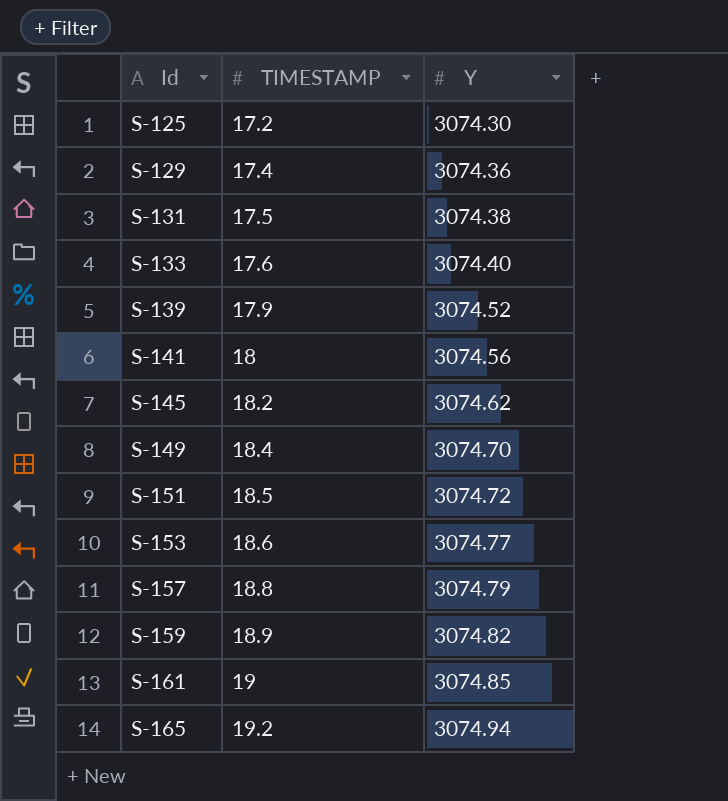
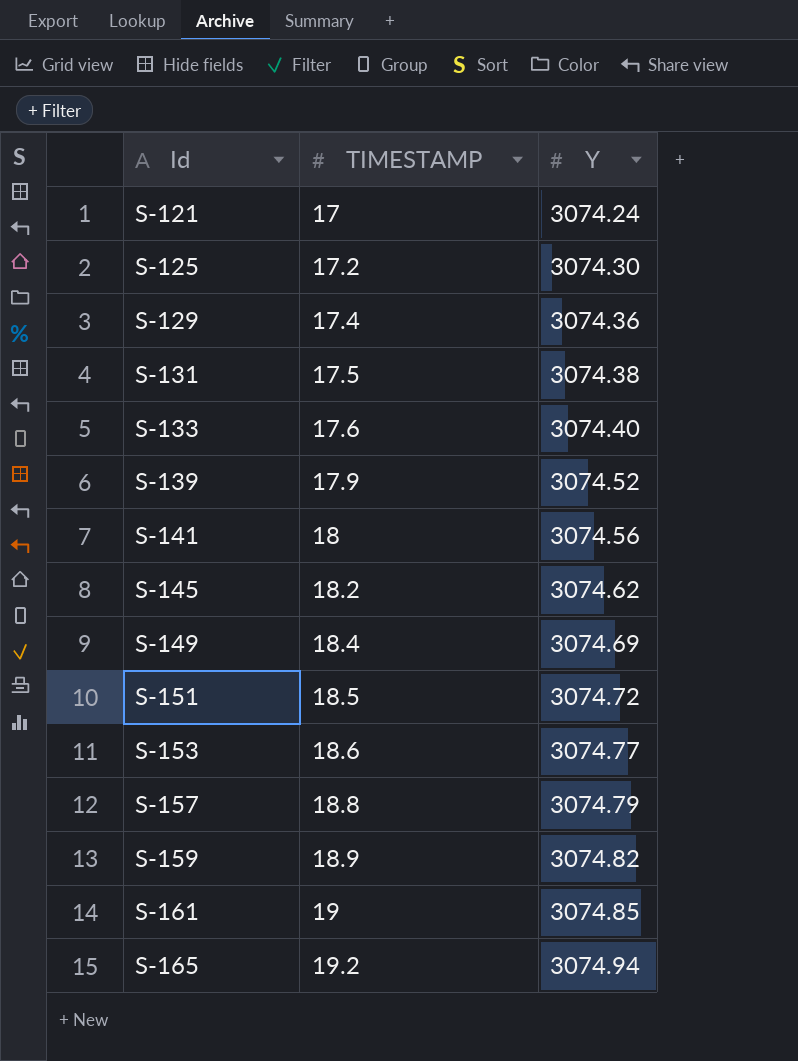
row S-121: none -> 17 | 3074.24
S-149 | Y: 3074.70 -> 3074.69

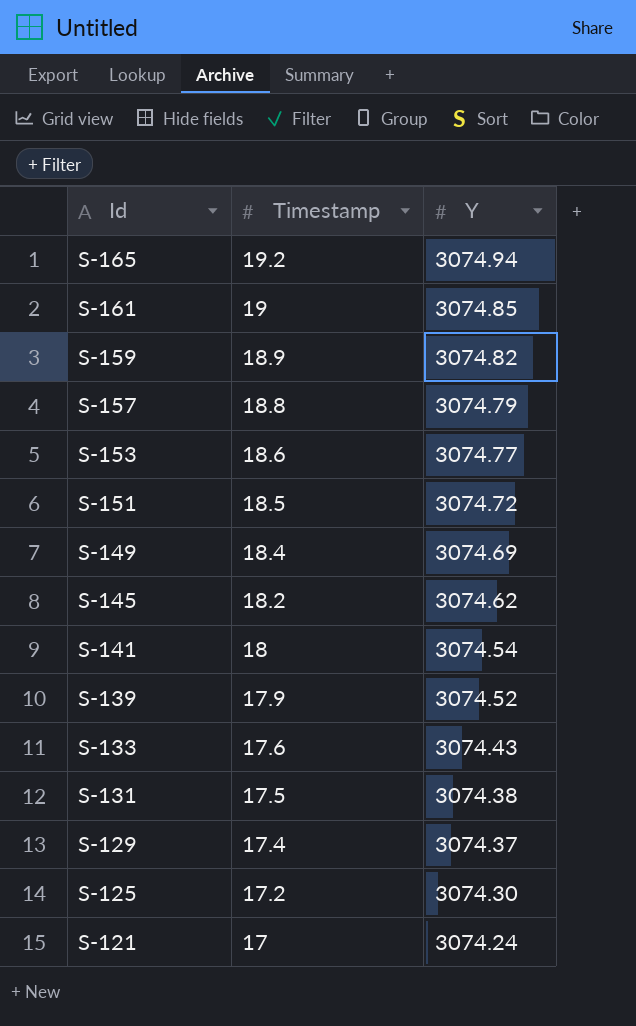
row order: Id ascending -> Id descending
column name: TIMESTAMP -> Timestamp
S-141 | Y: 3074.56 -> 3074.54
S-133 | Y: 3074.40 -> 3074.43
S-129 | Y: 3074.36 -> 3074.37

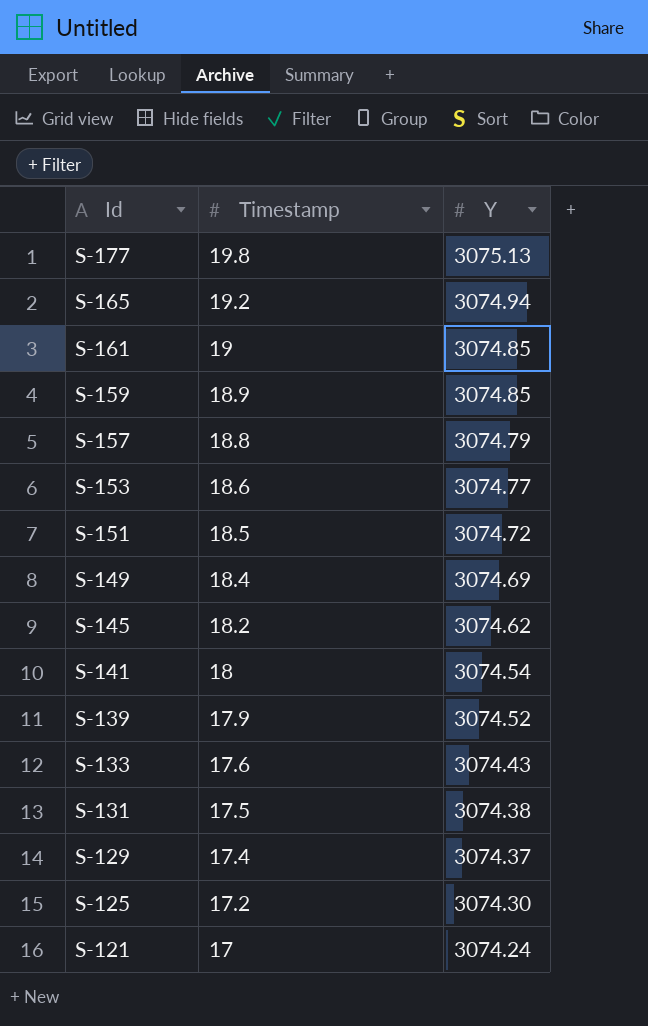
row S-177: none -> 19.8 | 3075.13
S-159 | Y: 3074.82 -> 3074.85

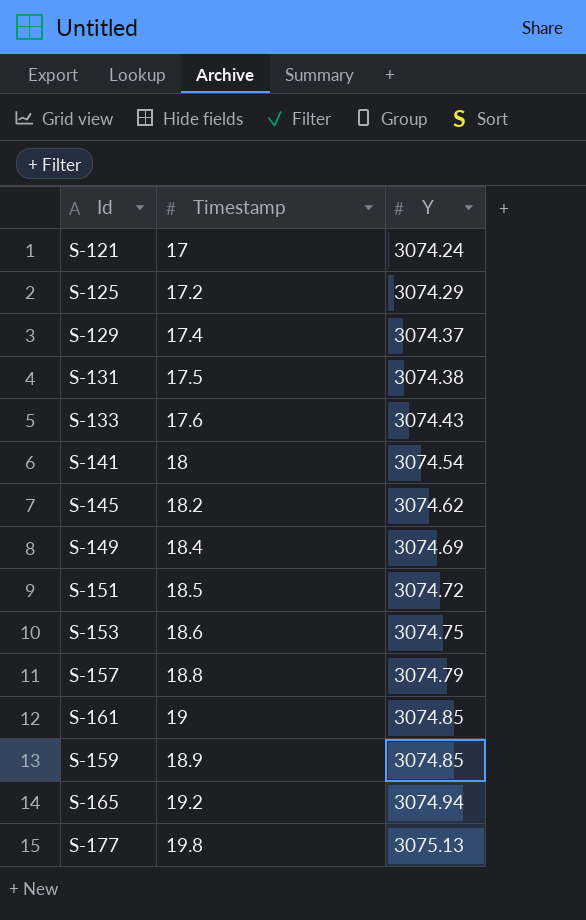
row order: Id descending -> Y ascending
row S-139: 17.9 | 3074.52 -> none
S-125 | Y: 3074.30 -> 3074.29
S-153 | Y: 3074.77 -> 3074.75

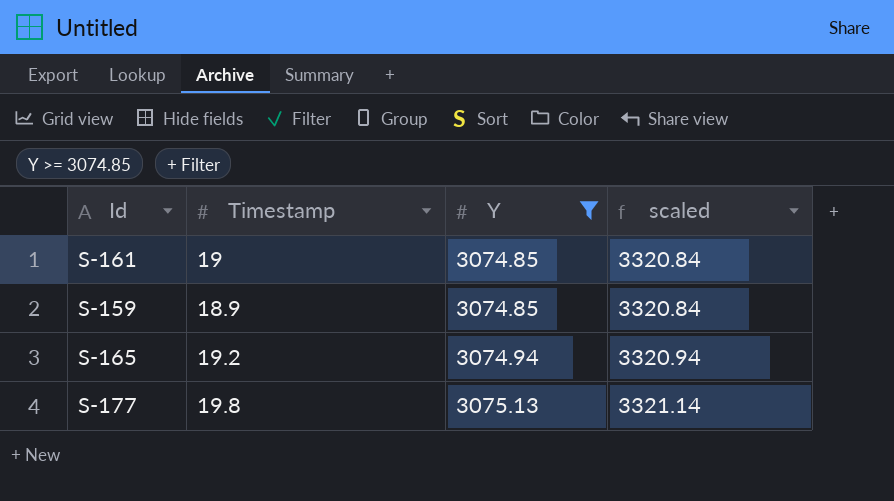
filter: none -> Y >= 3074.85
column scaled | formula: none -> [Y] * 1.08

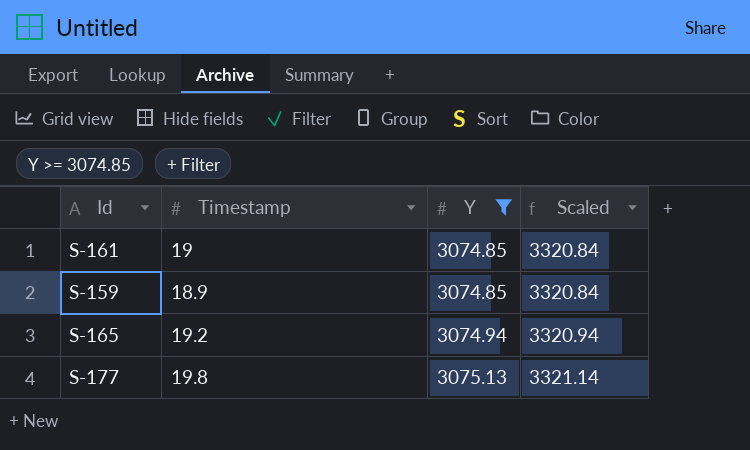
column name: scaled -> Scaled

